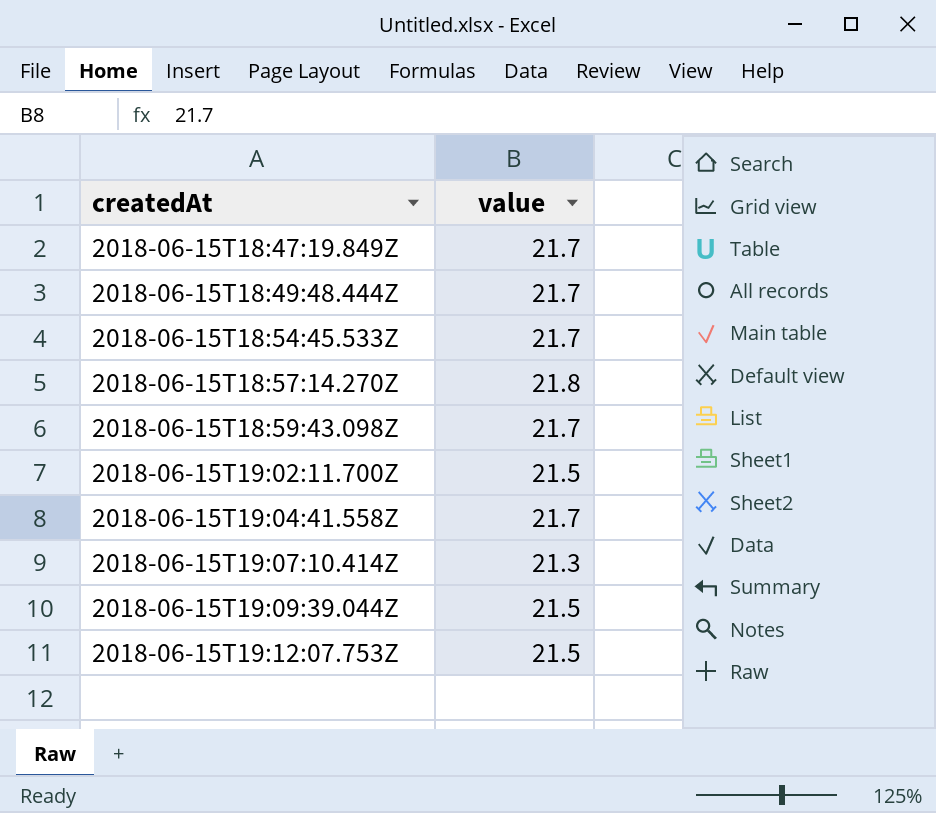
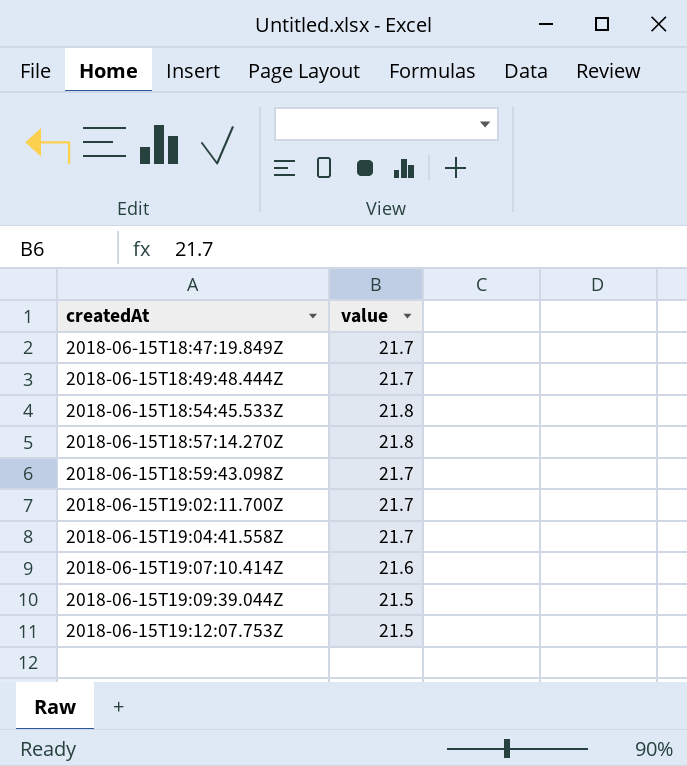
2018-06-15T18:54:45.533Z | value: 21.7 -> 21.8
2018-06-15T19:02:11.700Z | value: 21.5 -> 21.7
2018-06-15T19:07:10.414Z | value: 21.3 -> 21.6

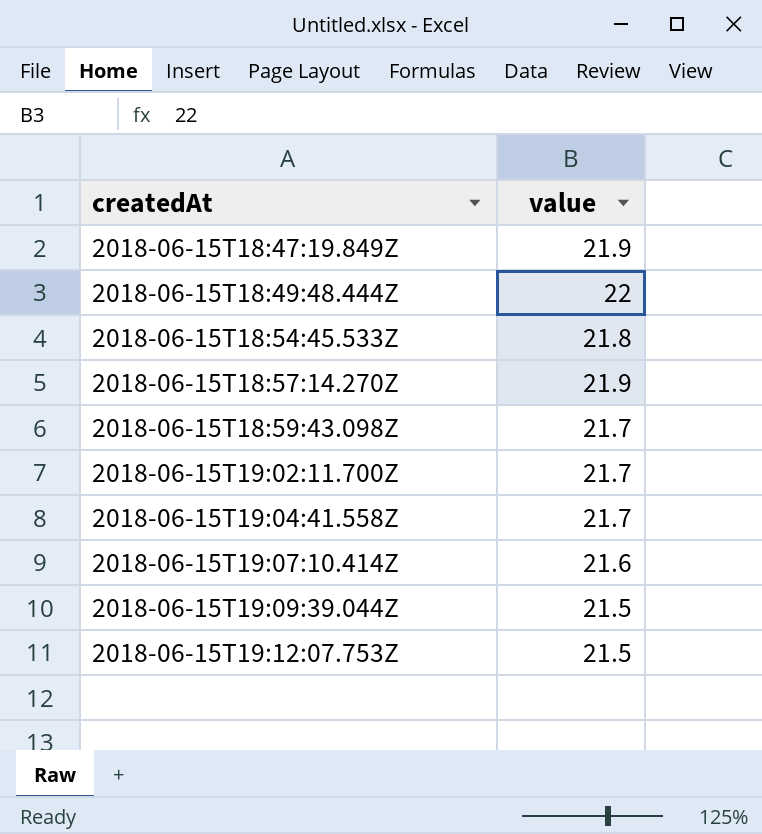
2018-06-15T18:47:19.849Z | value: 21.7 -> 21.9
2018-06-15T18:49:48.444Z | value: 21.7 -> 22
2018-06-15T18:57:14.270Z | value: 21.8 -> 21.9

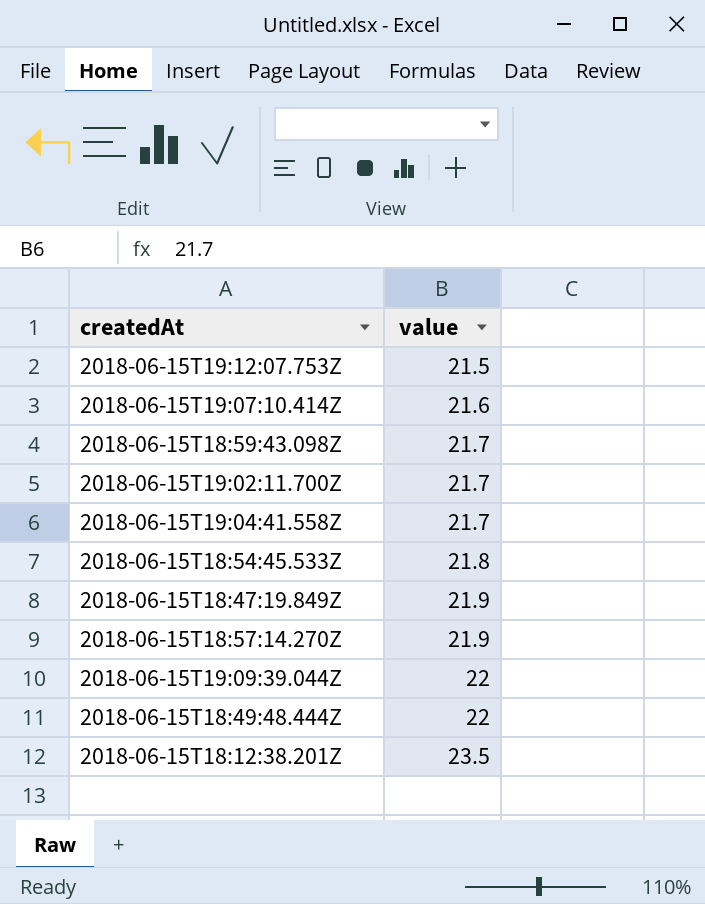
row order: createdAt ascending -> value ascending
2018-06-15T19:09:39.044Z | value: 21.5 -> 22
row 2018-06-15T18:12:38.201Z: none -> 23.5

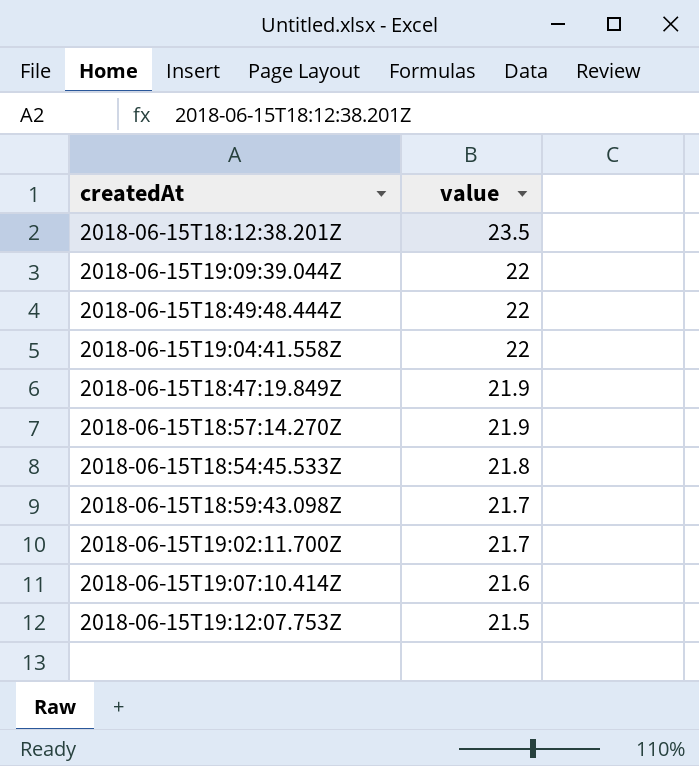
row order: value ascending -> value descending
2018-06-15T19:04:41.558Z | value: 21.7 -> 22

